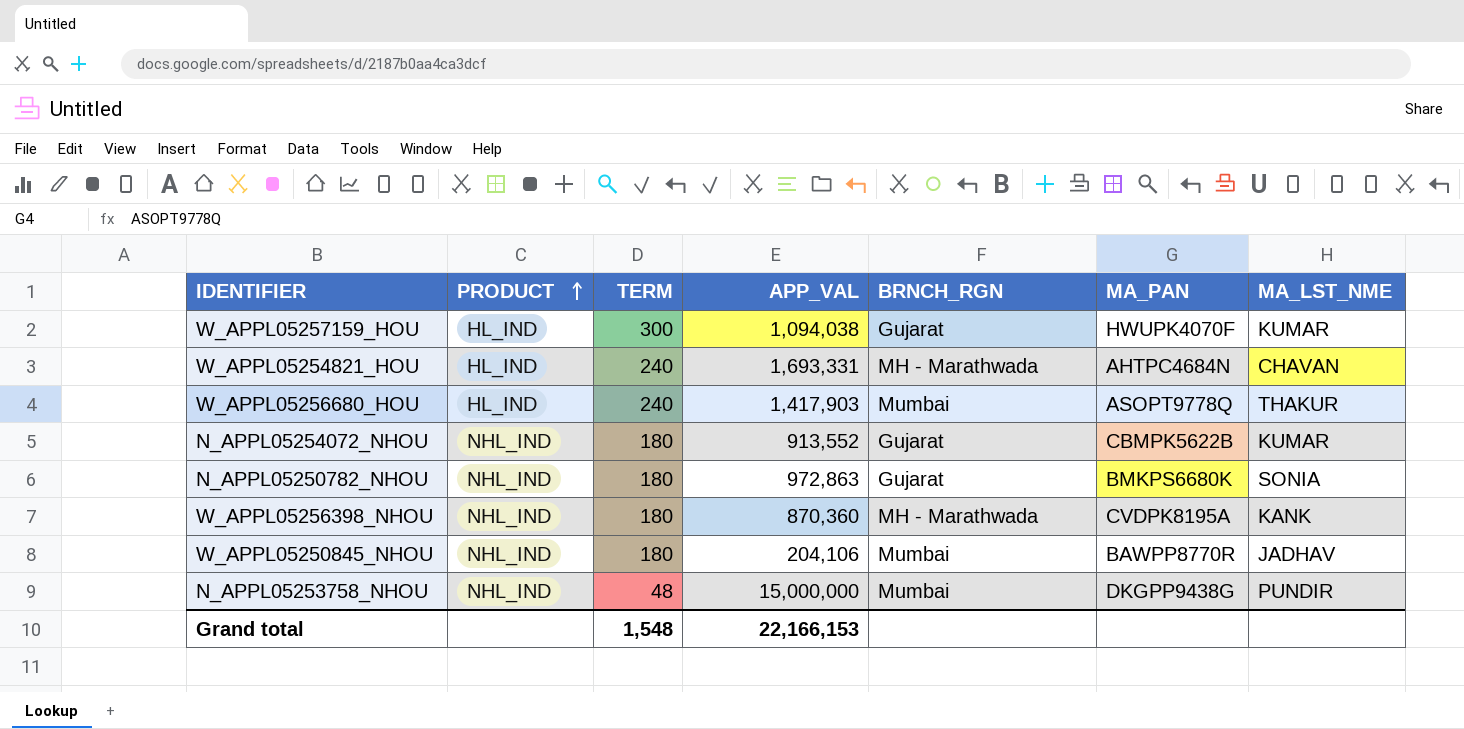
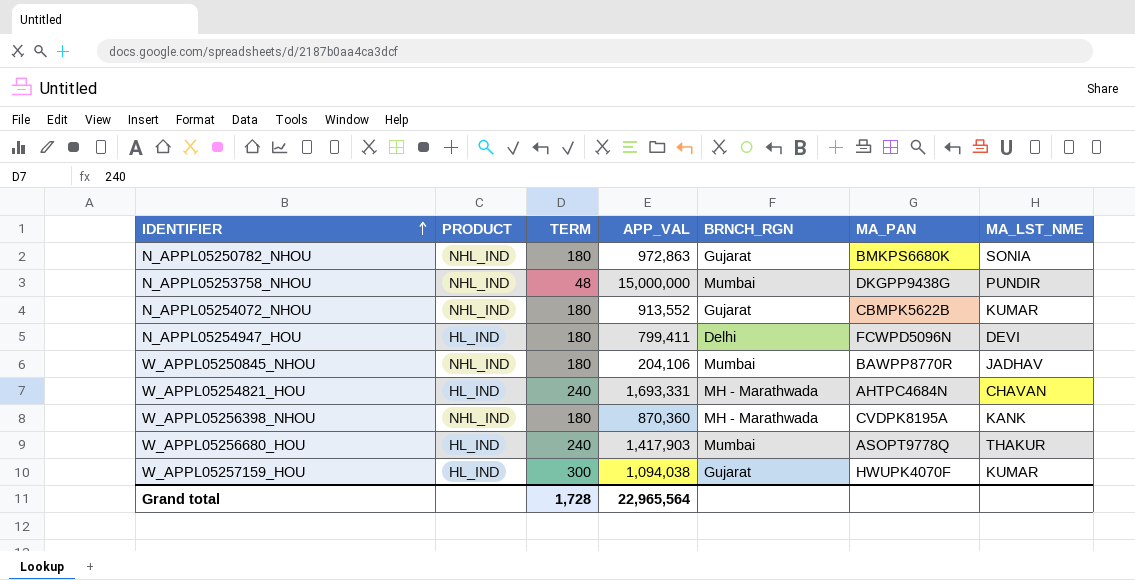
row order: PRODUCT ascending -> IDENTIFIER ascending
row N_APPL05254947_HOU: none -> HL_IND | 180 | 799,411 | Delhi | FCWPD5096N | DEVI
Grand total | TERM: 1,548 -> 1,728
Grand total | APP_VAL: 22,166,153 -> 22,965,564

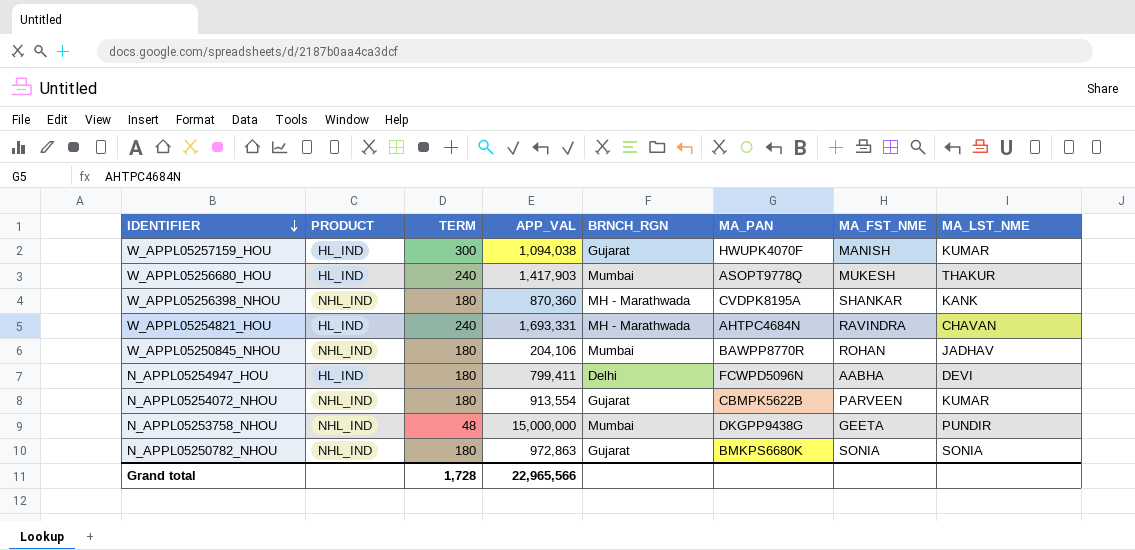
row order: IDENTIFIER ascending -> IDENTIFIER descending
column MA_FST_NME | position: none -> 7
N_APPL05254072_NHOU | APP_VAL: 913,552 -> 913,554
Grand total | APP_VAL: 22,965,564 -> 22,965,566

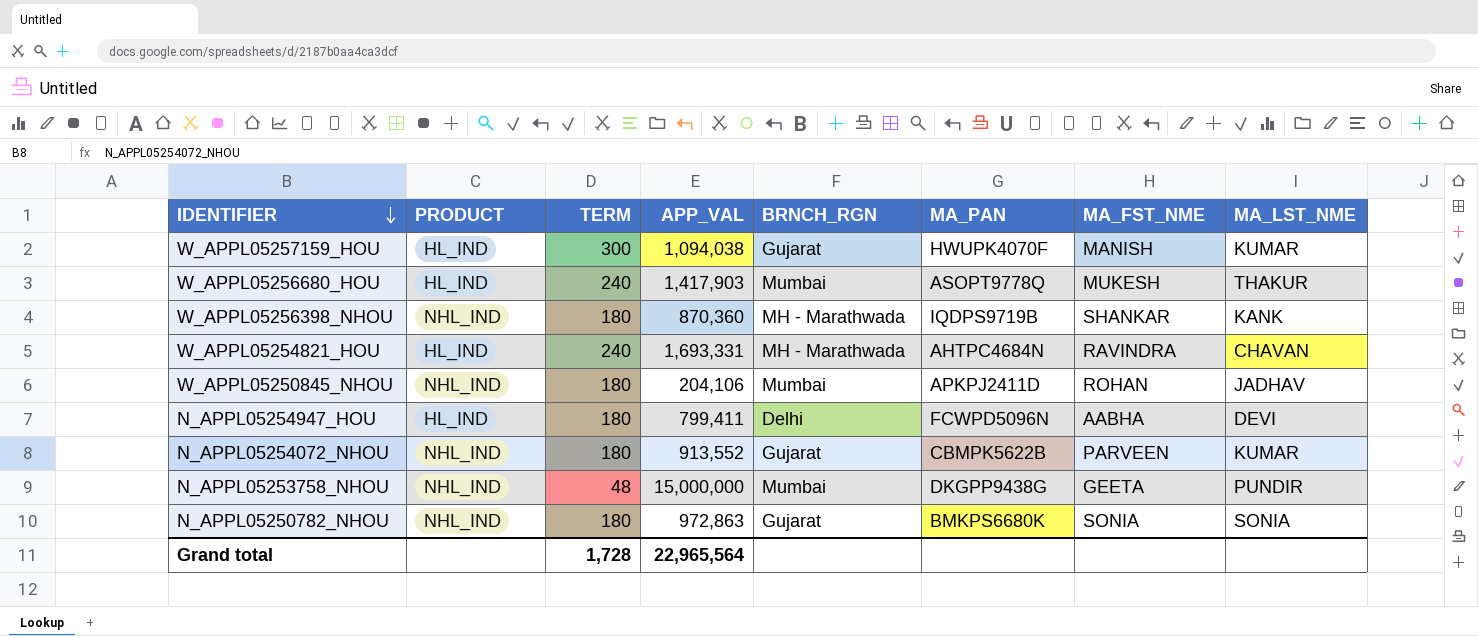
W_APPL05256398_NHOU | MA_PAN: CVDPK8195A -> IQDPS9719B
W_APPL05250845_NHOU | MA_PAN: BAWPP8770R -> APKPJ2411D
N_APPL05254072_NHOU | APP_VAL: 913,554 -> 913,552
Grand total | APP_VAL: 22,965,566 -> 22,965,564

